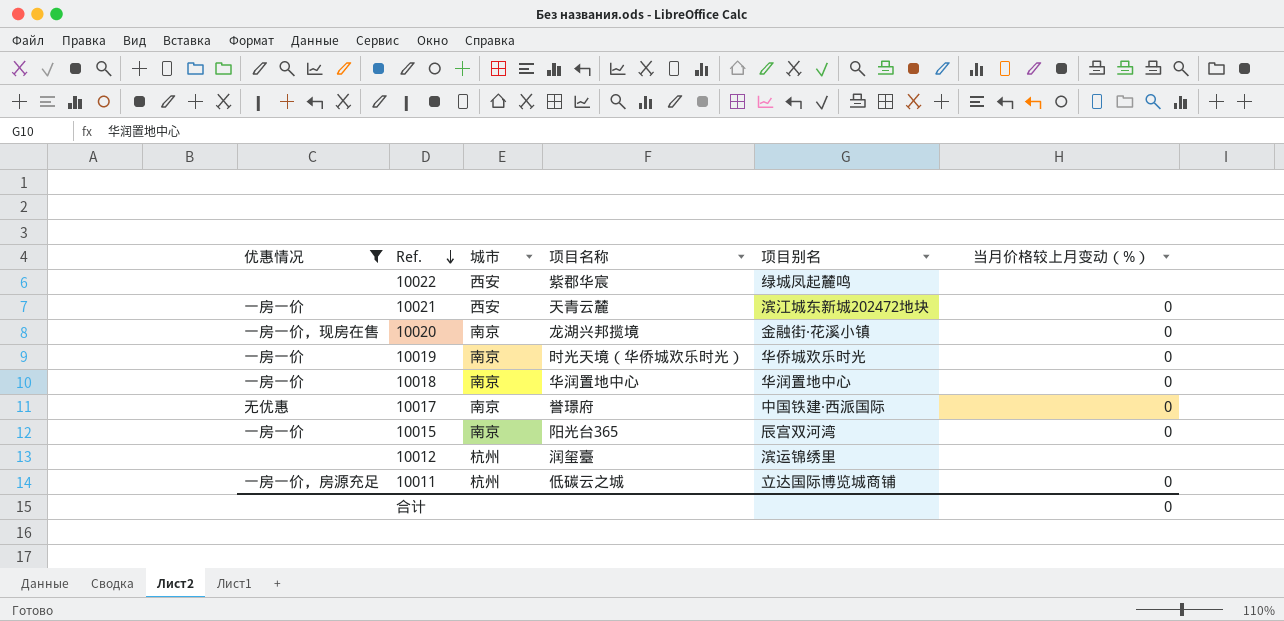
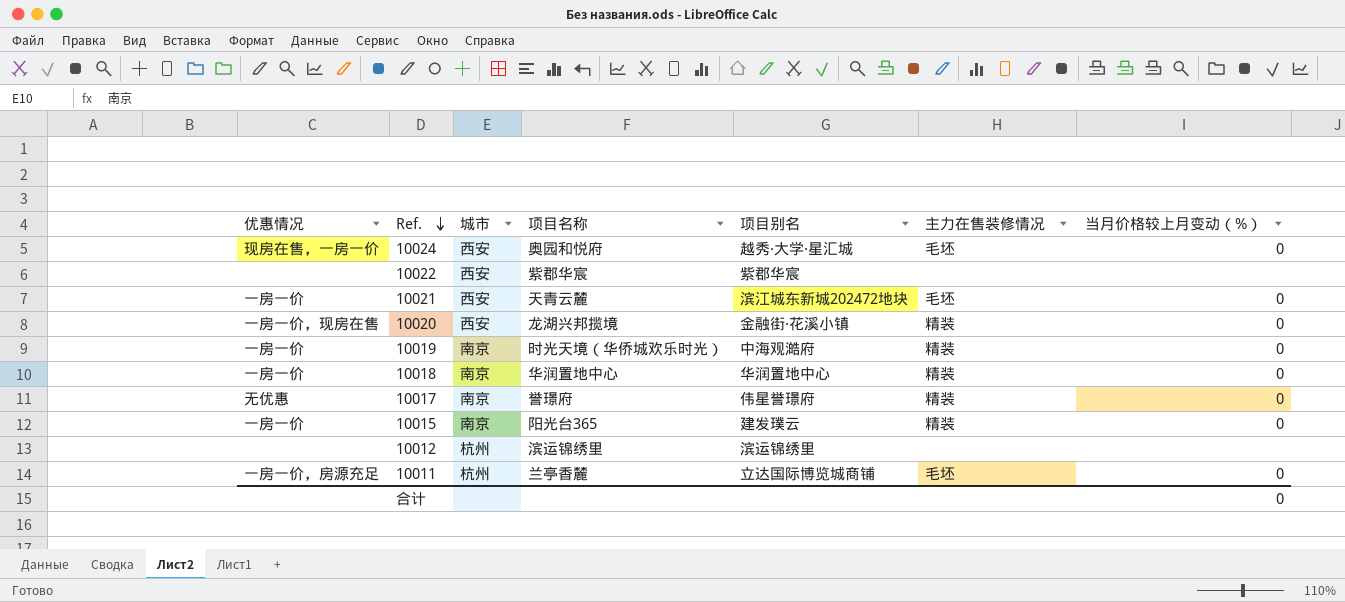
filter: 优惠情况 != 现房在售，一房一价 -> none
column 主力在售装修情况 | position: none -> 6
10022 | 项目别名: 绿城凤起麓鸣 -> 紫郡华宸
10020 | 城市: 南京 -> 西安
10019 | 项目别名: 华侨城欢乐时光 -> 中海观澔府
10017 | 项目别名: 中国铁建·西派国际 -> 伟星誉璟府
10015 | 项目别名: 辰宫双河湾 -> 建发璞云
10012 | 项目名称: 润玺臺 -> 滨运锦绣里
10011 | 项目名称: 低碳云之城 -> 兰亭香麓

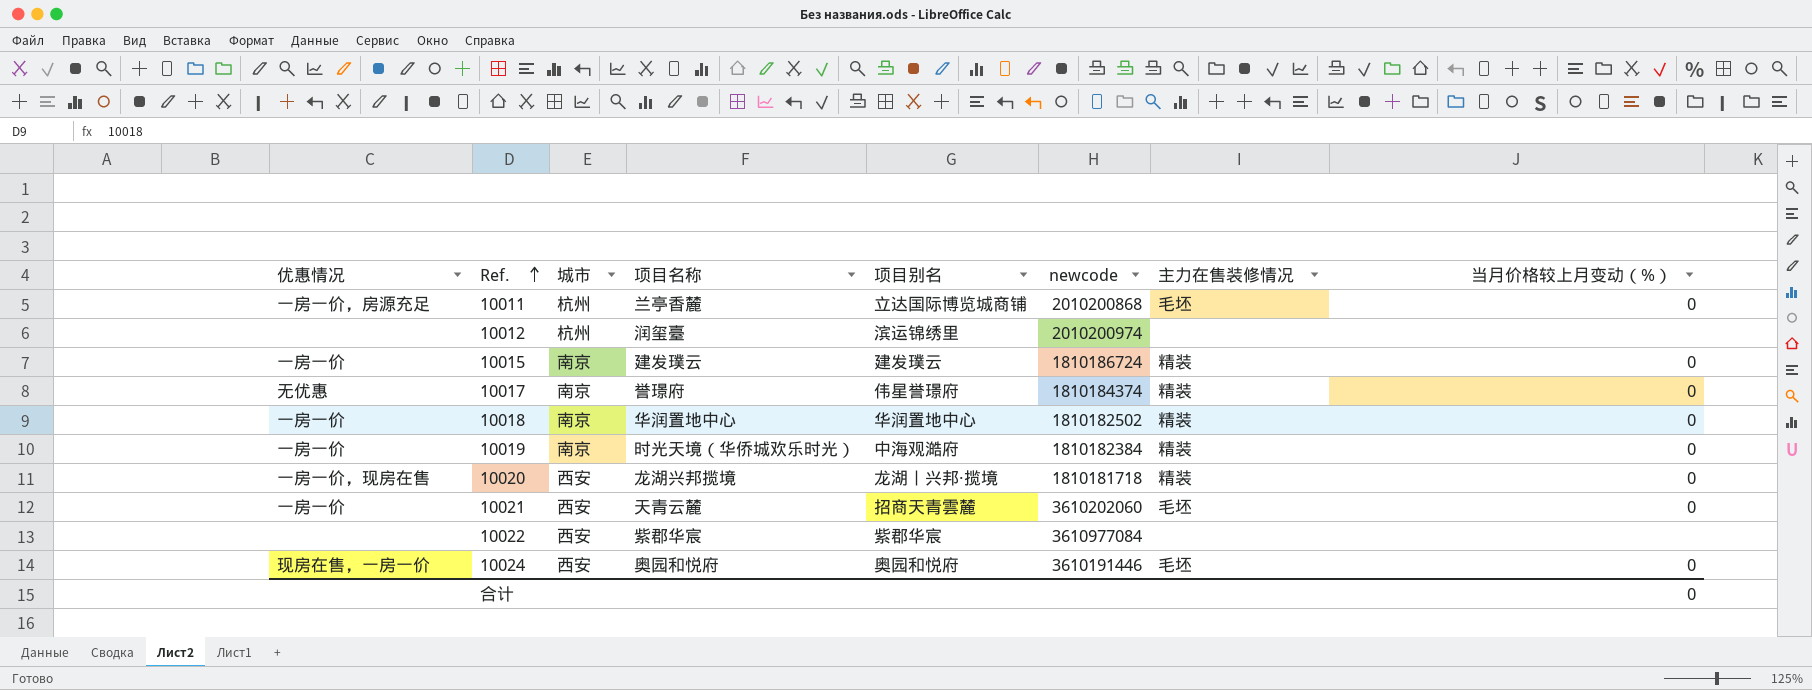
row order: Ref. descending -> Ref. ascending
column newcode | position: none -> 6
10012 | 项目名称: 滨运锦绣里 -> 润玺臺
10015 | 项目名称: 阳光台365 -> 建发璞云
10020 | 项目别名: 金融街·花溪小镇 -> 龙湖丨兴邦·揽境
10021 | 项目别名: 滨江城东新城202472地块 -> 招商天青雲麓
10024 | 项目别名: 越秀·大学·星汇城 -> 奥园和悦府

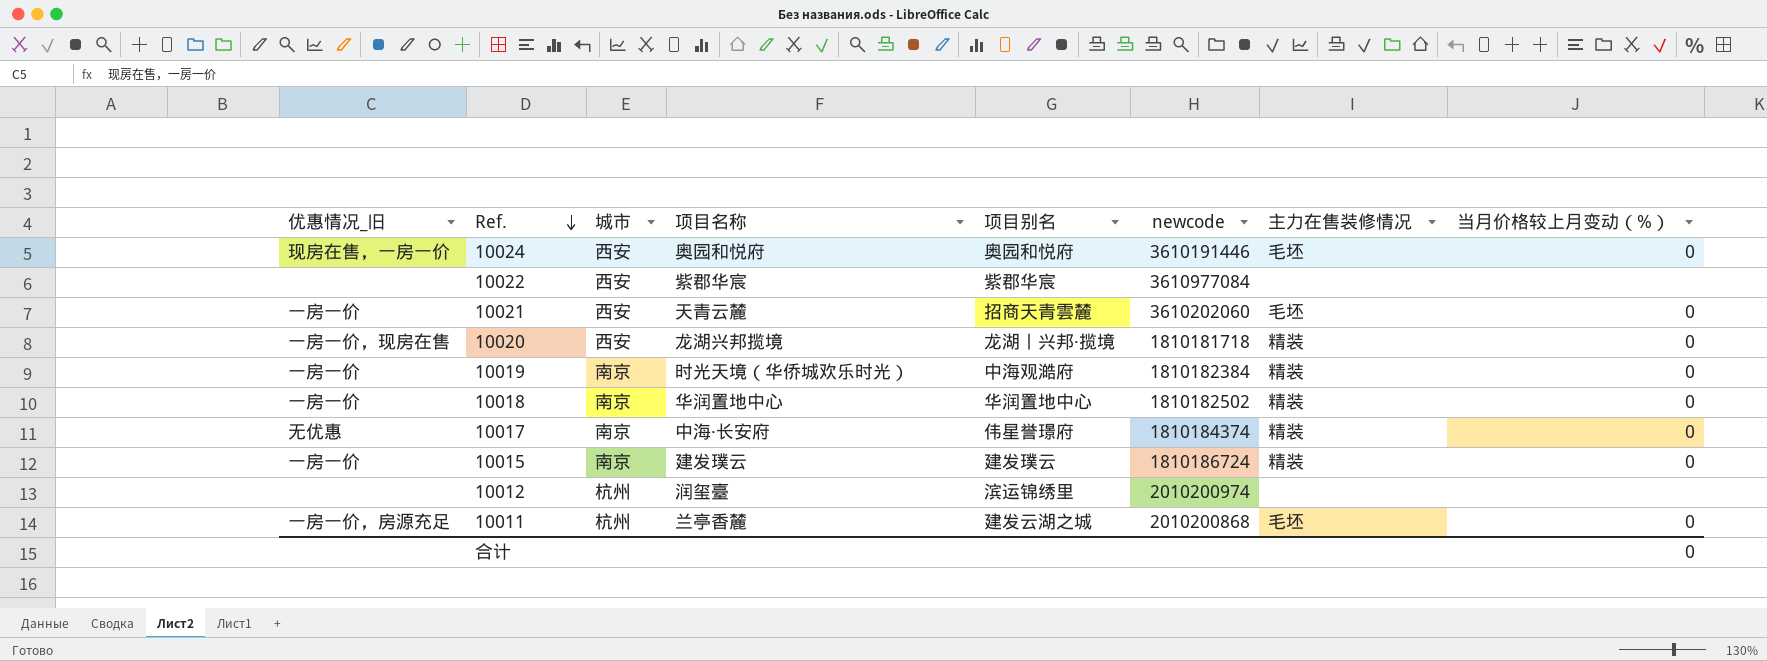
row order: Ref. ascending -> Ref. descending
column name: 优惠情况 -> 优惠情况_旧
10017 | 项目名称: 誉璟府 -> 中海·长安府
10011 | 项目别名: 立达国际博览城商铺 -> 建发云湖之城

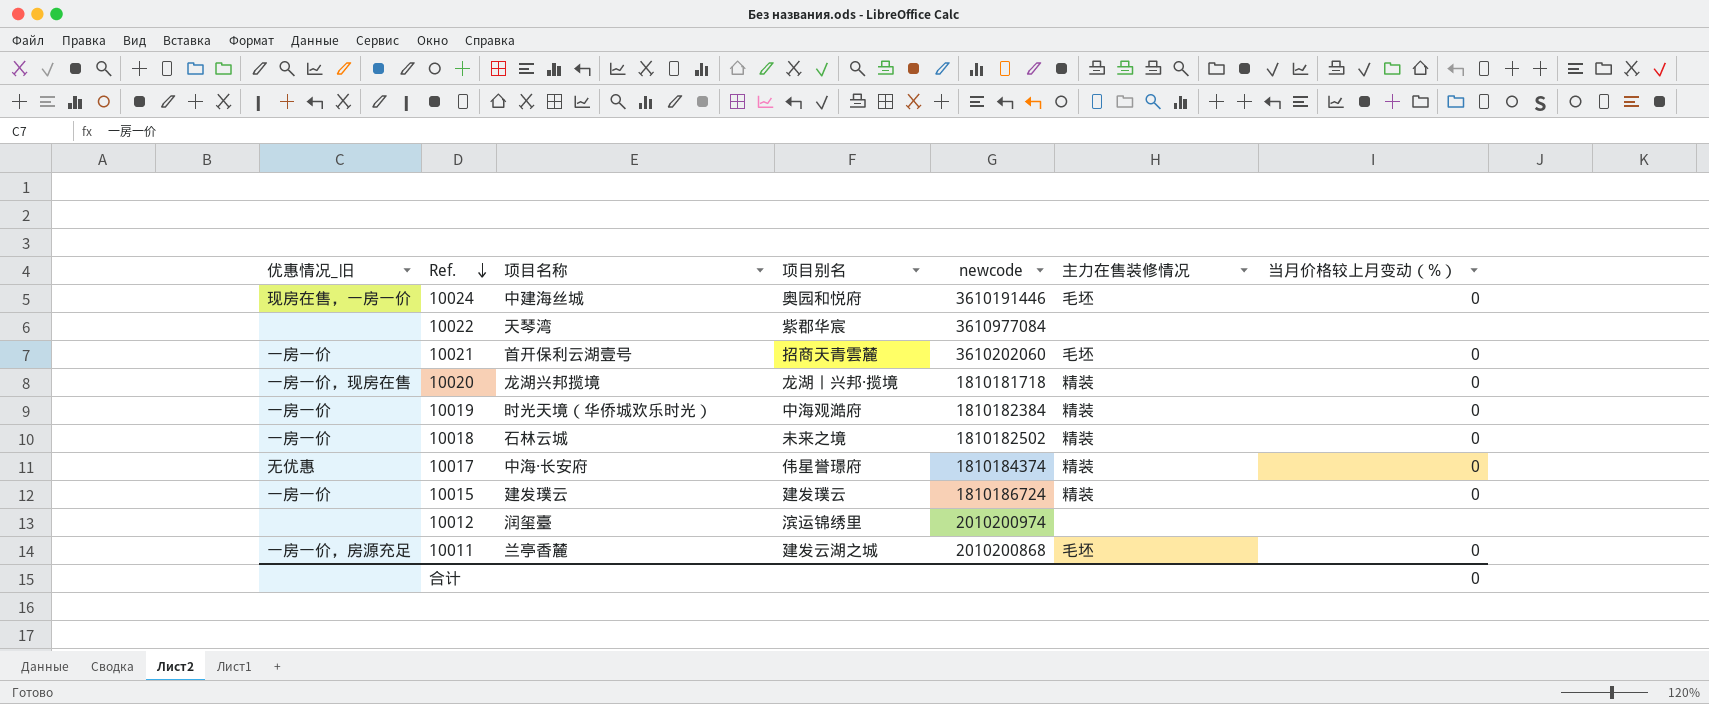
column 城市 | position: 3 -> none
10024 | 项目名称: 奥园和悦府 -> 中建海丝城
10022 | 项目名称: 紫郡华宸 -> 天琴湾
10021 | 项目名称: 天青云麓 -> 首开保利云湖壹号
10018 | 项目名称: 华润置地中心 -> 石林云城
10018 | 项目别名: 华润置地中心 -> 未来之境

